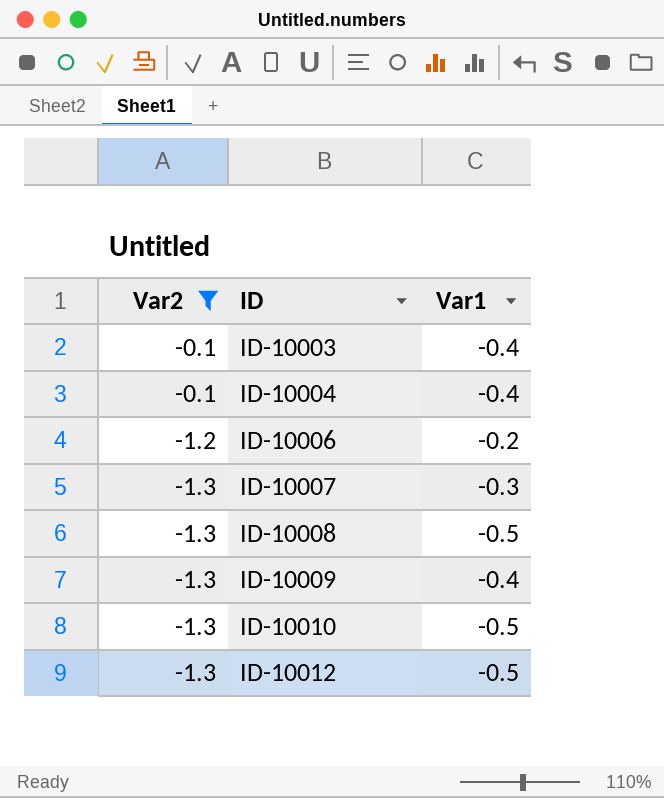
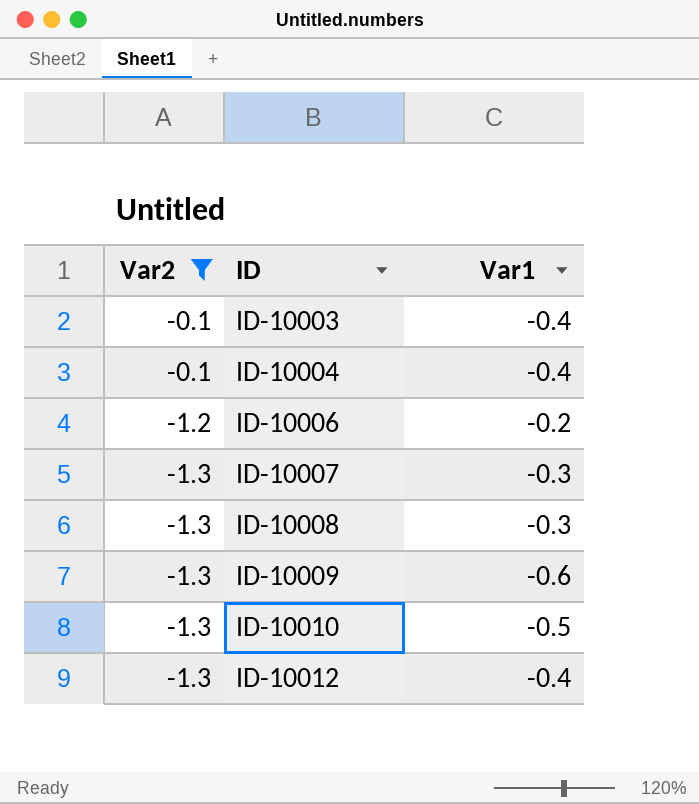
ID-10008 | Var1: -0.5 -> -0.3
ID-10009 | Var1: -0.4 -> -0.6
ID-10012 | Var1: -0.5 -> -0.4

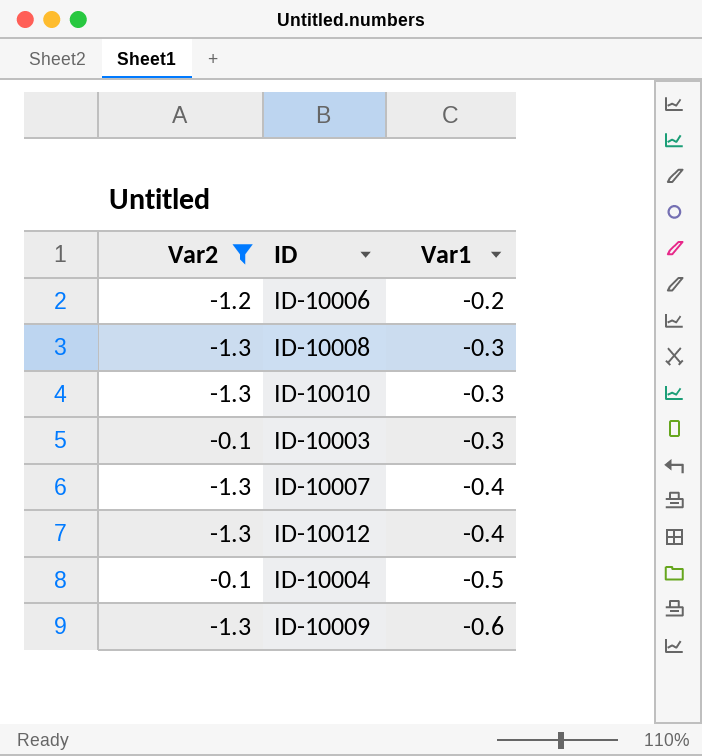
row order: Var2 descending -> Var1 descending
ID-10010 | Var1: -0.5 -> -0.3
ID-10003 | Var1: -0.4 -> -0.3
ID-10007 | Var1: -0.3 -> -0.4
ID-10004 | Var1: -0.4 -> -0.5

